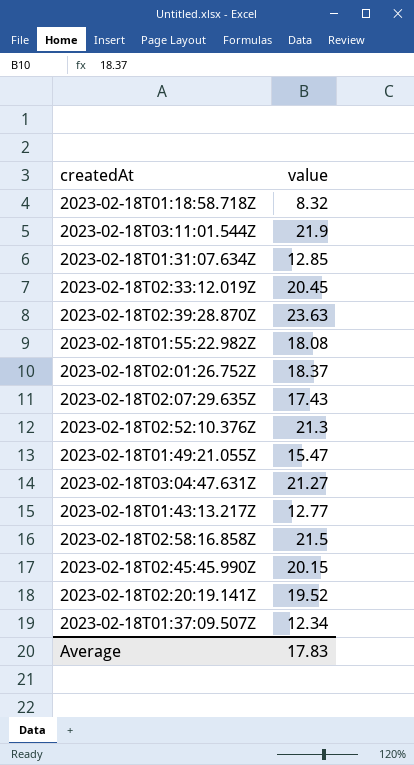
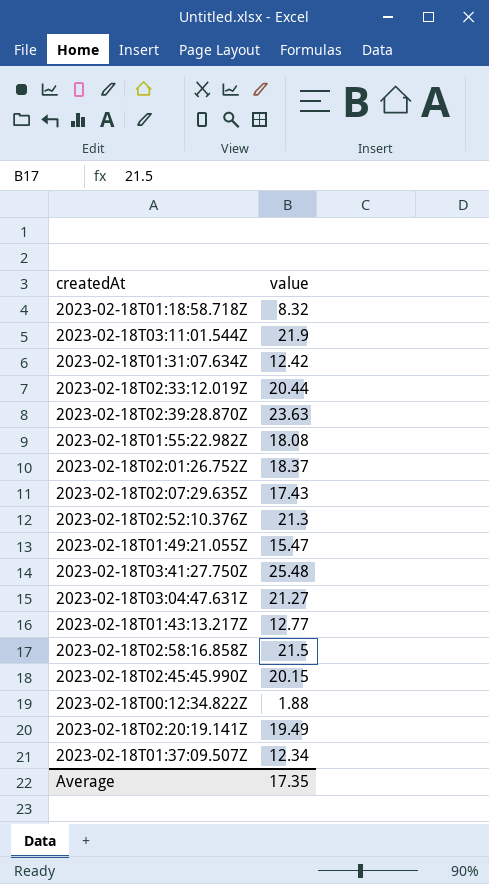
2023-02-18T01:31:07.634Z | value: 12.85 -> 12.42
2023-02-18T02:33:12.019Z | value: 20.45 -> 20.44
row 2023-02-18T03:41:27.750Z: none -> 25.48
row 2023-02-18T00:12:34.822Z: none -> 1.88
2023-02-18T02:20:19.141Z | value: 19.52 -> 19.49
Average | value: 17.83 -> 17.35

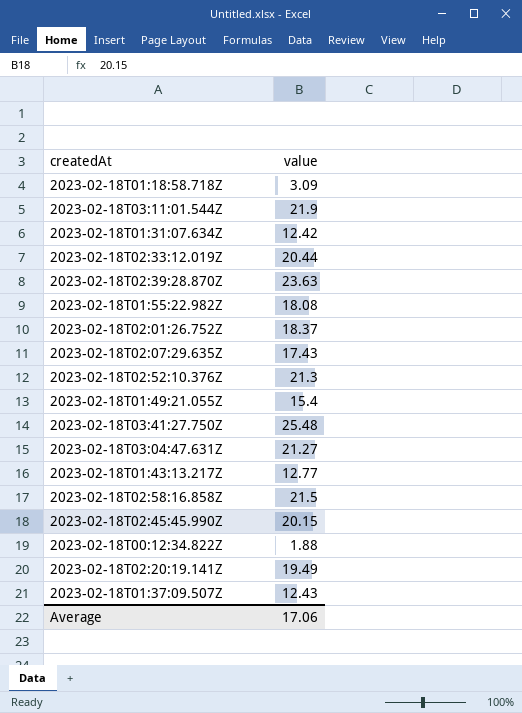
2023-02-18T01:18:58.718Z | value: 8.32 -> 3.09
2023-02-18T01:49:21.055Z | value: 15.47 -> 15.4
2023-02-18T01:37:09.507Z | value: 12.34 -> 12.43
Average | value: 17.35 -> 17.06

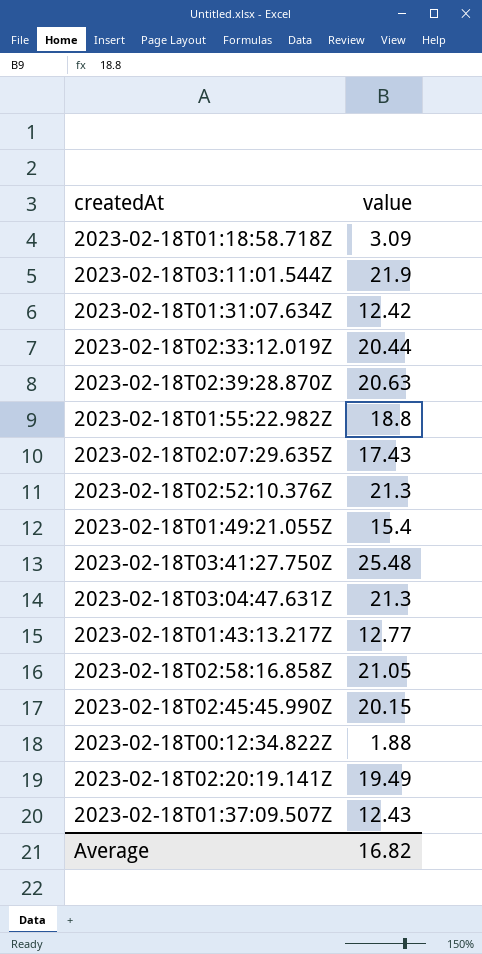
row 2023-02-18T02:01:26.752Z: 18.37 -> none
2023-02-18T02:39:28.870Z | value: 23.63 -> 20.63
2023-02-18T01:55:22.982Z | value: 18.08 -> 18.8
2023-02-18T03:04:47.631Z | value: 21.27 -> 21.3
2023-02-18T02:58:16.858Z | value: 21.5 -> 21.05
Average | value: 17.06 -> 16.82

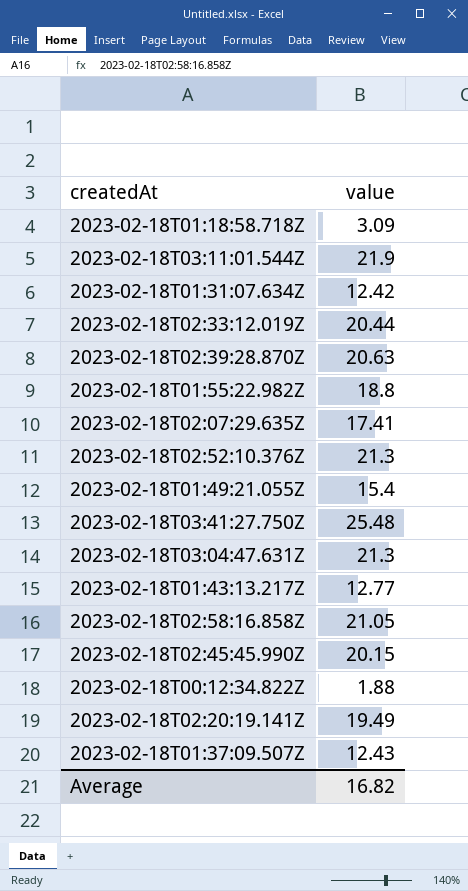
2023-02-18T02:07:29.635Z | value: 17.43 -> 17.41

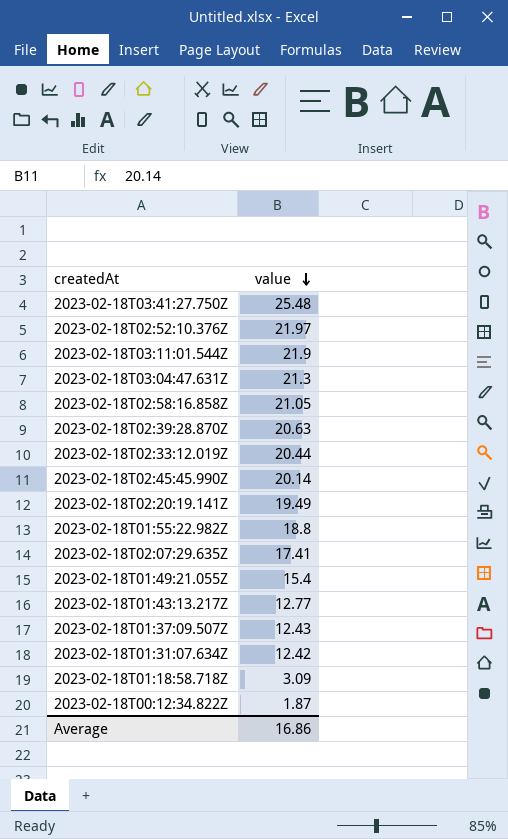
row order: none -> value descending
2023-02-18T02:52:10.376Z | value: 21.3 -> 21.97
2023-02-18T02:45:45.990Z | value: 20.15 -> 20.14
2023-02-18T00:12:34.822Z | value: 1.88 -> 1.87
Average | value: 16.82 -> 16.86

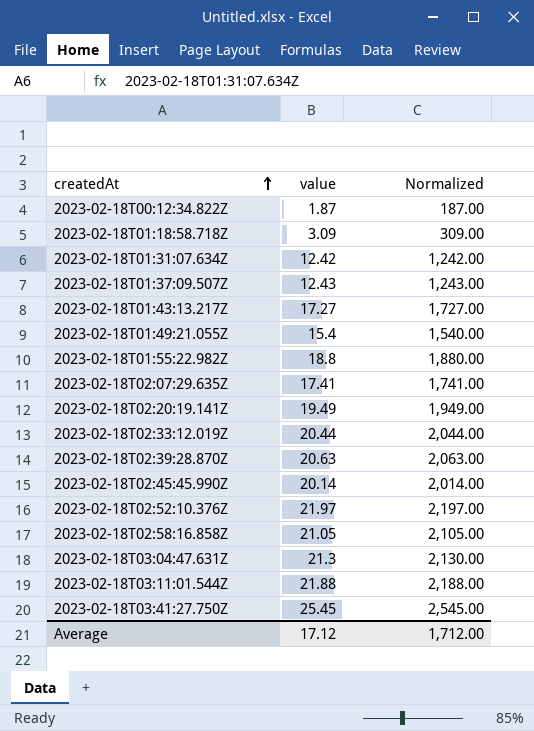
row order: value descending -> createdAt ascending
column Normalized | formula: none -> [value] * 100
2023-02-18T01:43:13.217Z | value: 12.77 -> 17.27
2023-02-18T03:11:01.544Z | value: 21.9 -> 21.88
2023-02-18T03:41:27.750Z | value: 25.48 -> 25.45
Average | value: 16.86 -> 17.12

